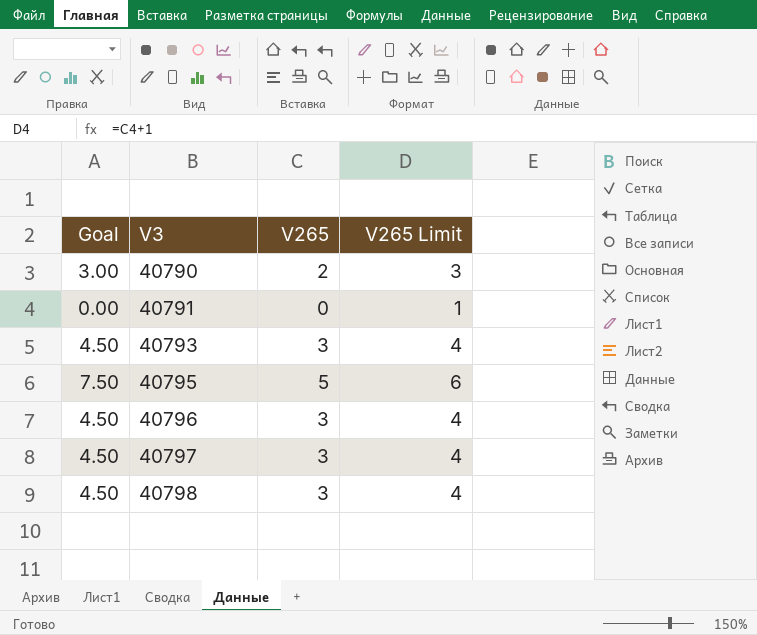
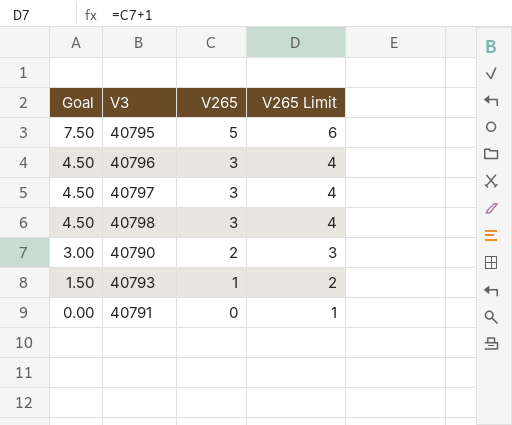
row order: V3 ascending -> Goal descending
40793 | Goal: 4.50 -> 1.50
40793 | V265: 3 -> 1
40793 | V265 Limit: 4 -> 2

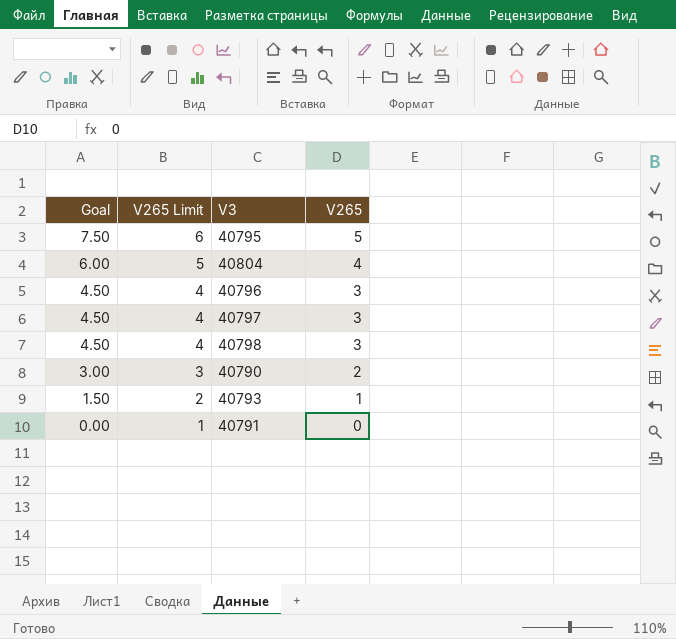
column V265 Limit | position: 4 -> 2
row 40804: none -> 6.00 | 5 | 4

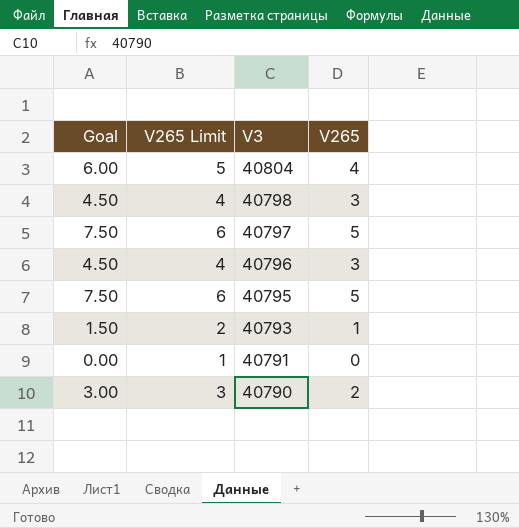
row order: Goal descending -> V3 descending
40797 | Goal: 4.50 -> 7.50
40797 | V265 Limit: 4 -> 6
40797 | V265: 3 -> 5

